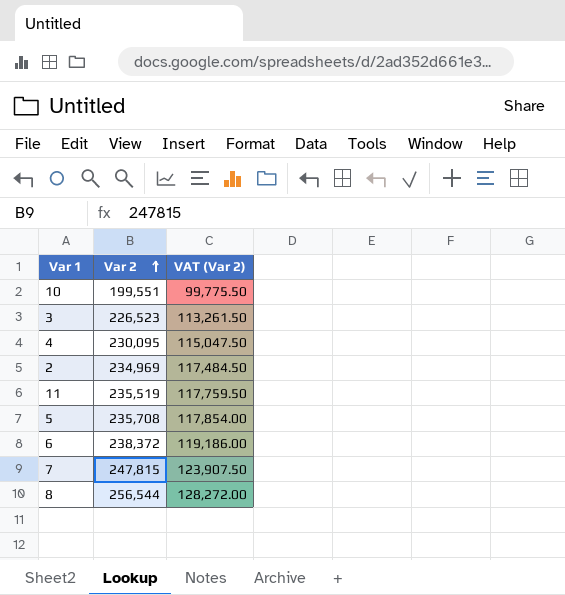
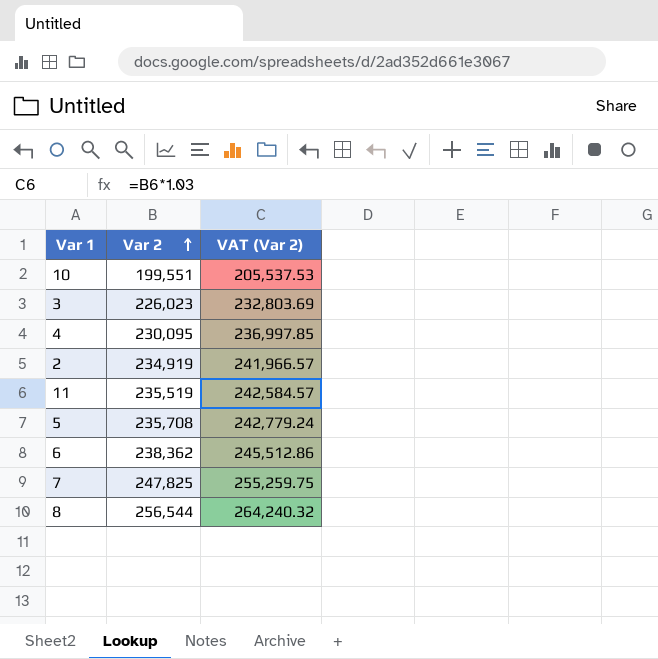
column VAT (Var 2) | formula: [Var 2] * 0.5 -> [Var 2] * 1.03
3 | Var 2: 226,523 -> 226,023
2 | Var 2: 234,969 -> 234,919
6 | Var 2: 238,372 -> 238,362
7 | Var 2: 247,815 -> 247,825

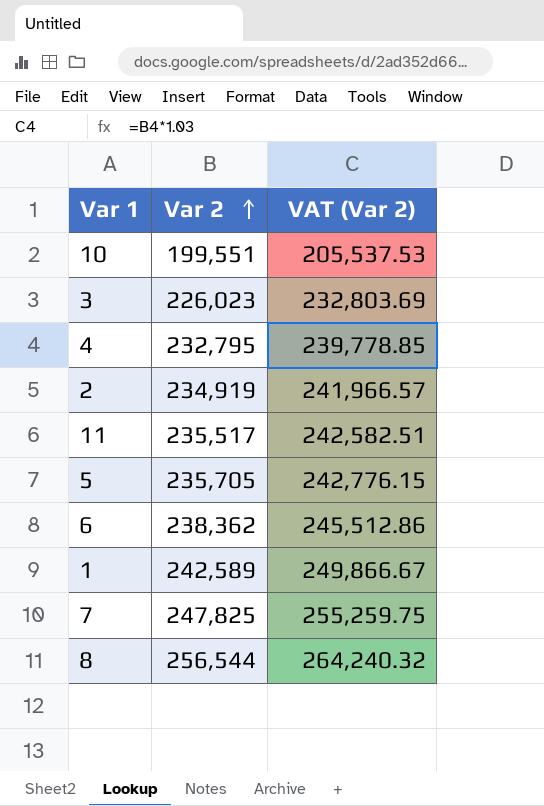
4 | Var 2: 230,095 -> 232,795
4 | VAT (Var 2): 236,997.85 -> 239,778.85
11 | Var 2: 235,519 -> 235,517
11 | VAT (Var 2): 242,584.57 -> 242,582.51
5 | Var 2: 235,708 -> 235,705
5 | VAT (Var 2): 242,779.24 -> 242,776.15
row 1: none -> 242,589 | 249,866.67

